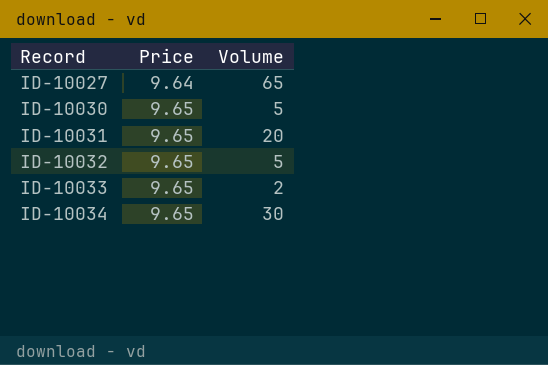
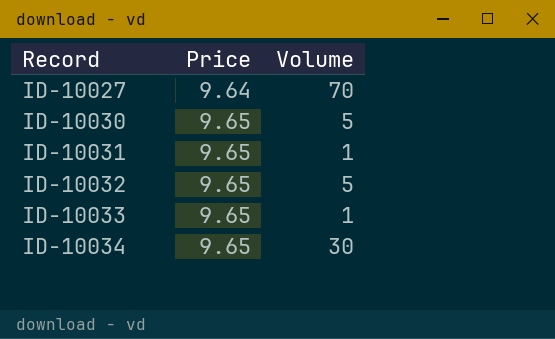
ID-10027 | Volume: 65 -> 70
ID-10031 | Volume: 20 -> 1
ID-10033 | Volume: 2 -> 1

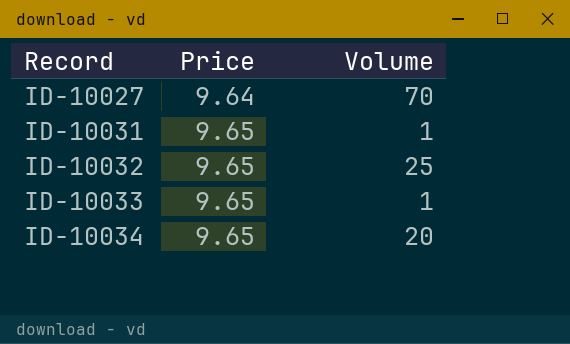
row ID-10030: 9.65 | 5 -> none
ID-10032 | Volume: 5 -> 25
ID-10034 | Volume: 30 -> 20

